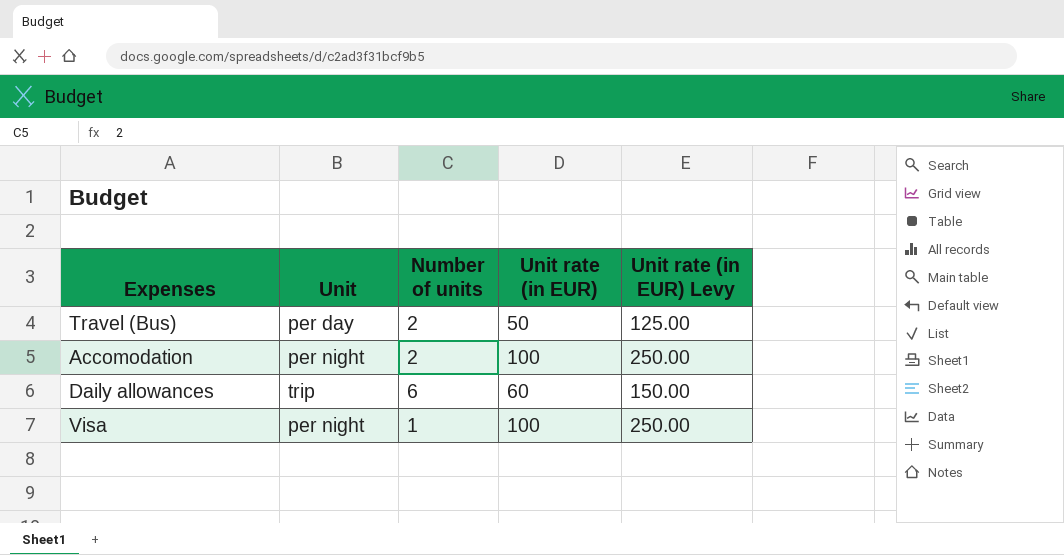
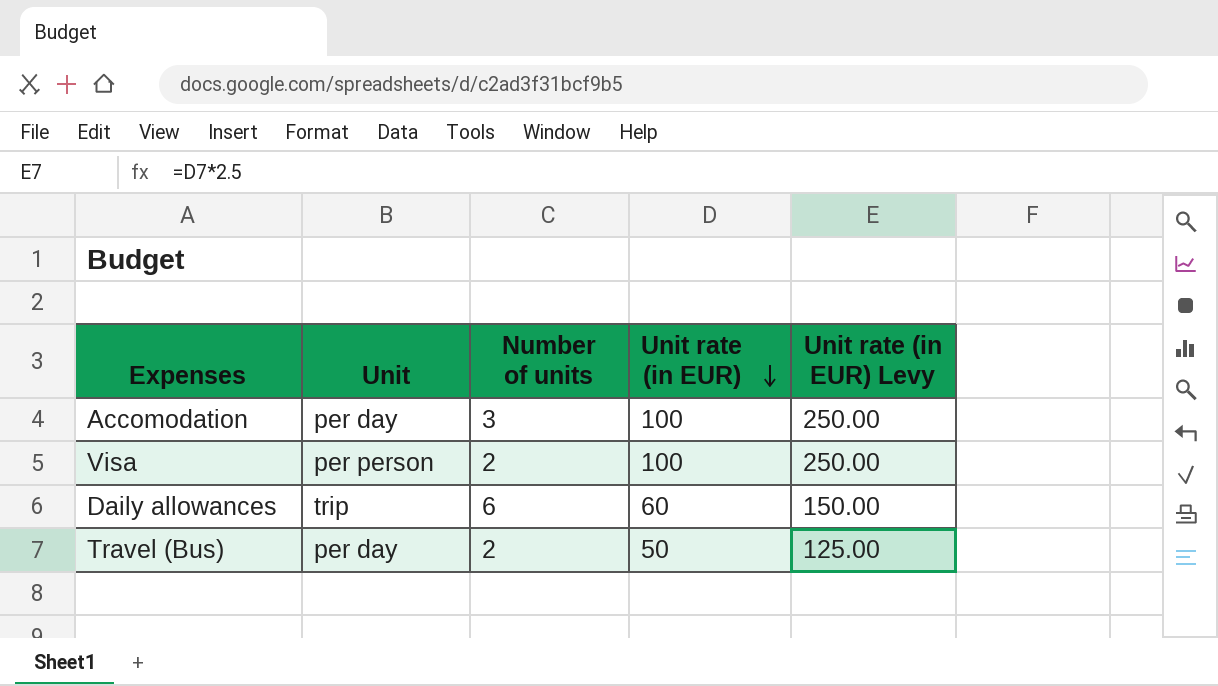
row order: none -> Unit rate (in EUR) descending
Accomodation | Unit: per night -> per day
Accomodation | Number of units: 2 -> 3
Visa | Unit: per night -> per person
Visa | Number of units: 1 -> 2

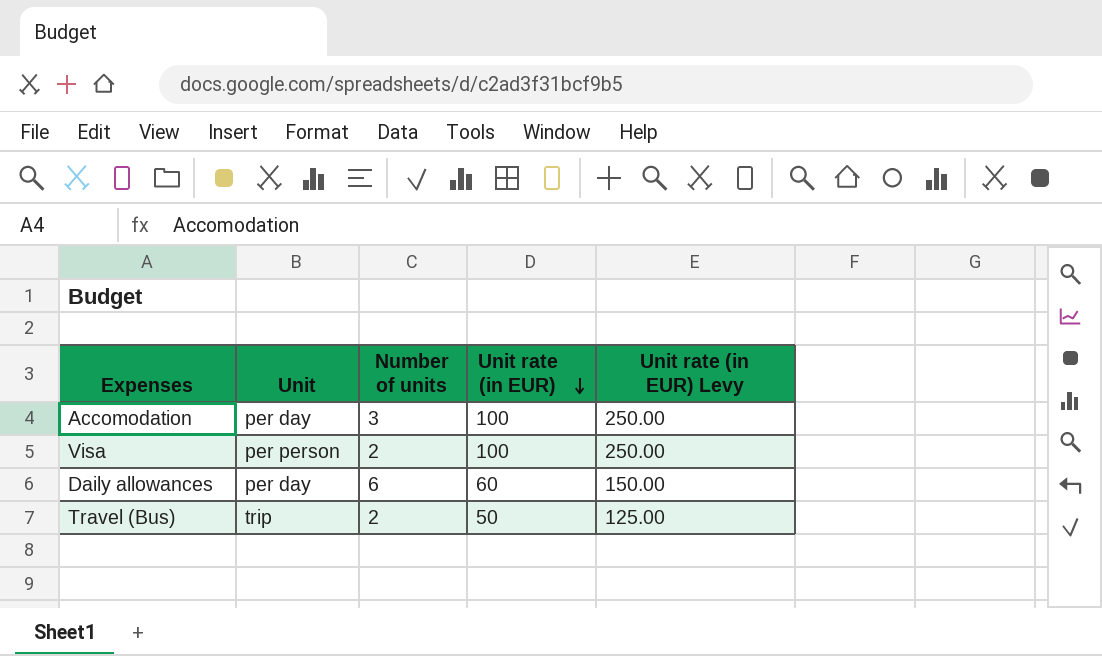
Daily allowances | Unit: trip -> per day
Travel (Bus) | Unit: per day -> trip

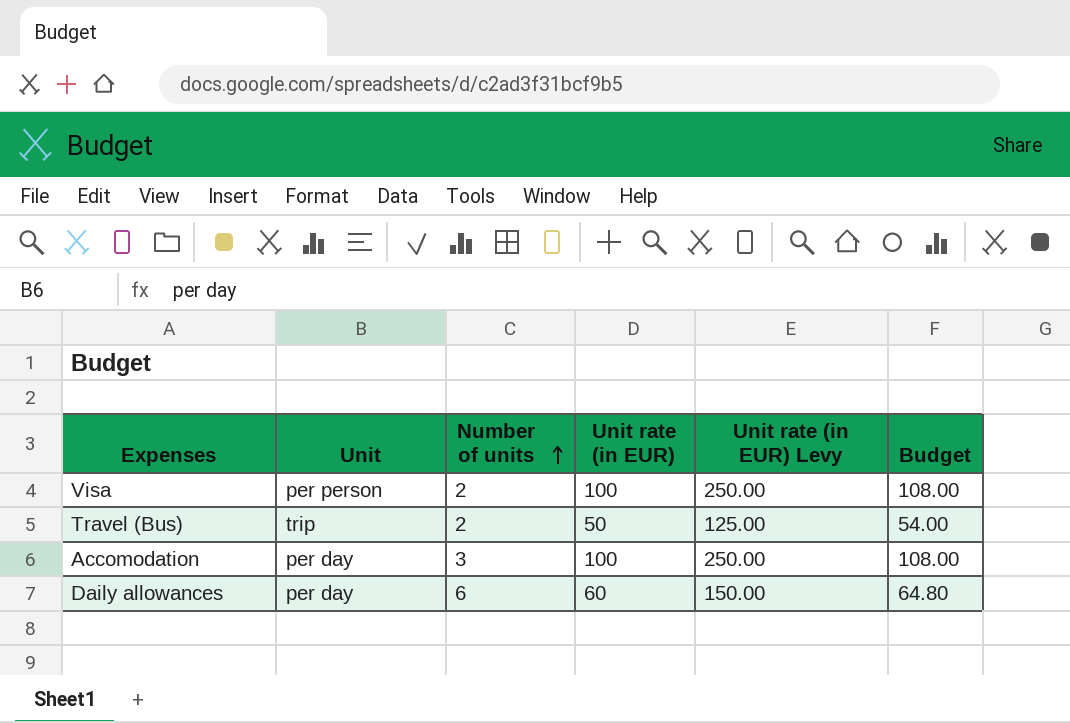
row order: Unit rate (in EUR) descending -> Number of units ascending
column Budget | formula: none -> [Unit rate (in EUR)] * 1.08

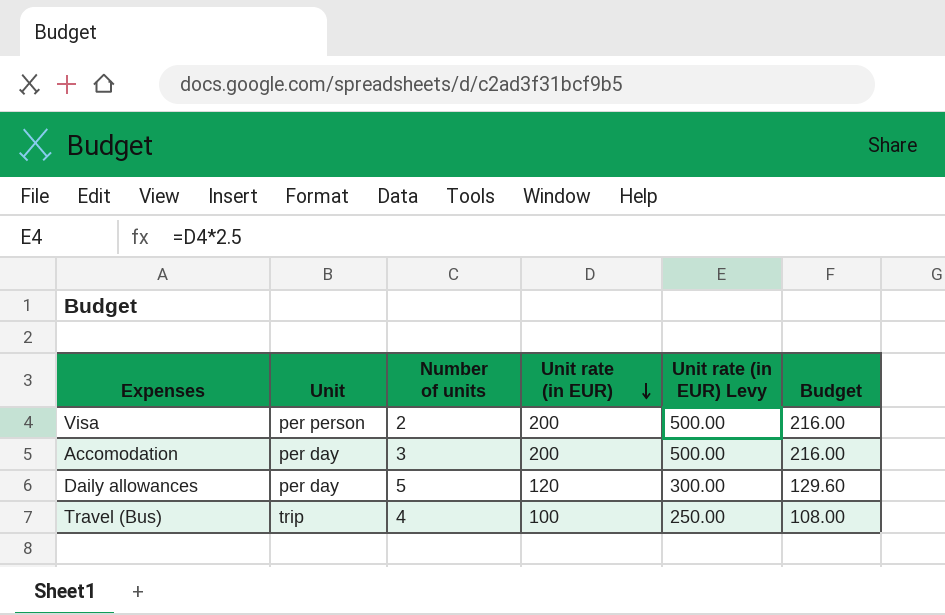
row order: Number of units ascending -> Unit rate (in EUR) descending
Visa | Unit rate (in EUR): 100 -> 200
Visa | Unit rate (in EUR) Levy: 250.00 -> 500.00
Visa | Budget: 108.00 -> 216.00
Accomodation | Unit rate (in EUR): 100 -> 200
Accomodation | Unit rate (in EUR) Levy: 250.00 -> 500.00
Accomodation | Budget: 108.00 -> 216.00
Daily allowances | Number of units: 6 -> 5
Daily allowances | Unit rate (in EUR): 60 -> 120
Daily allowances | Unit rate (in EUR) Levy: 150.00 -> 300.00
Daily allowances | Budget: 64.80 -> 129.60
Travel (Bus) | Number of units: 2 -> 4
Travel (Bus) | Unit rate (in EUR): 50 -> 100
Travel (Bus) | Unit rate (in EUR) Levy: 125.00 -> 250.00
Travel (Bus) | Budget: 54.00 -> 108.00

